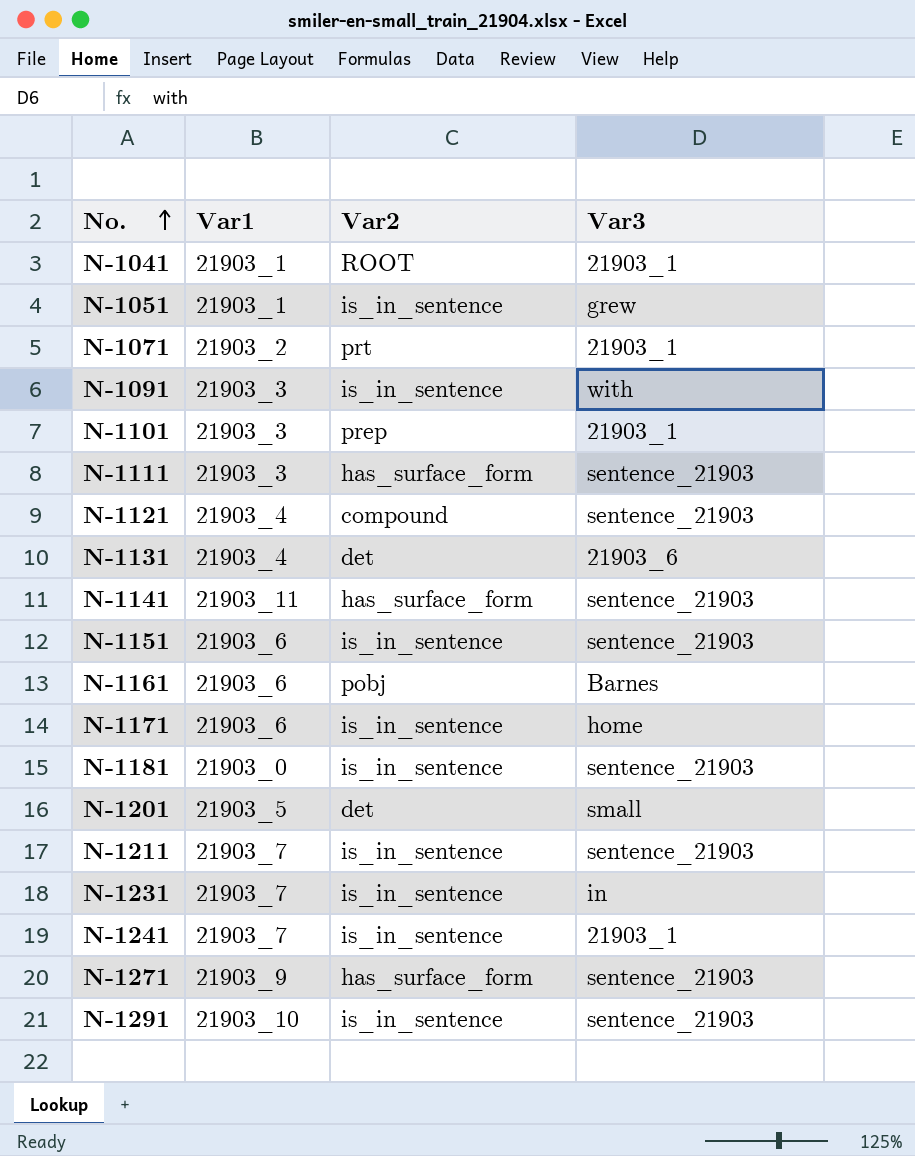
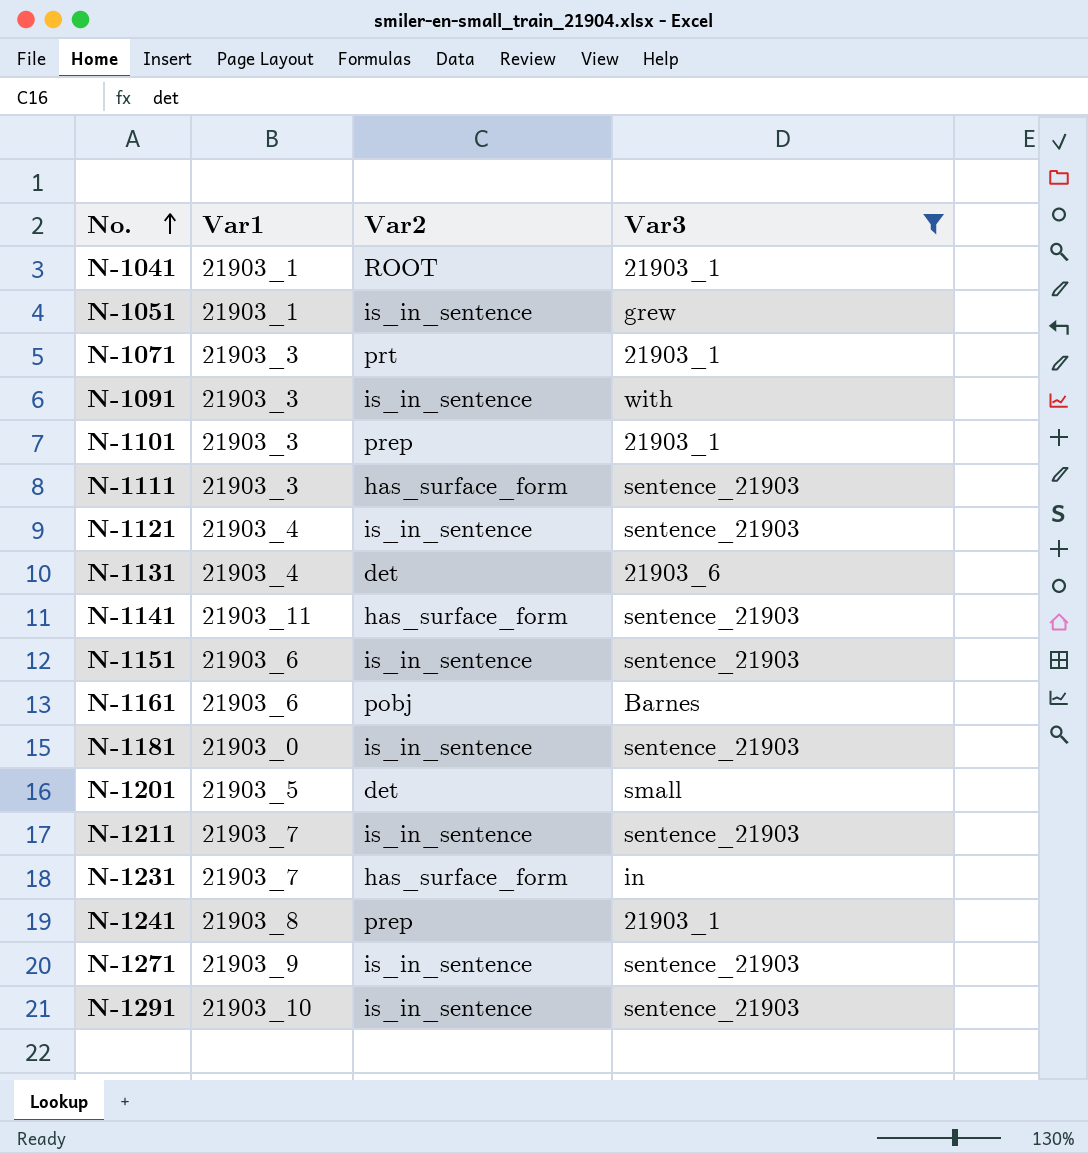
filter: none -> Var3 != home
N-1071 | Var1: 21903_2 -> 21903_3
N-1121 | Var2: compound -> is_in_sentence
N-1231 | Var2: is_in_sentence -> has_surface_form
N-1241 | Var1: 21903_7 -> 21903_8
N-1241 | Var2: is_in_sentence -> prep
N-1271 | Var2: has_surface_form -> is_in_sentence

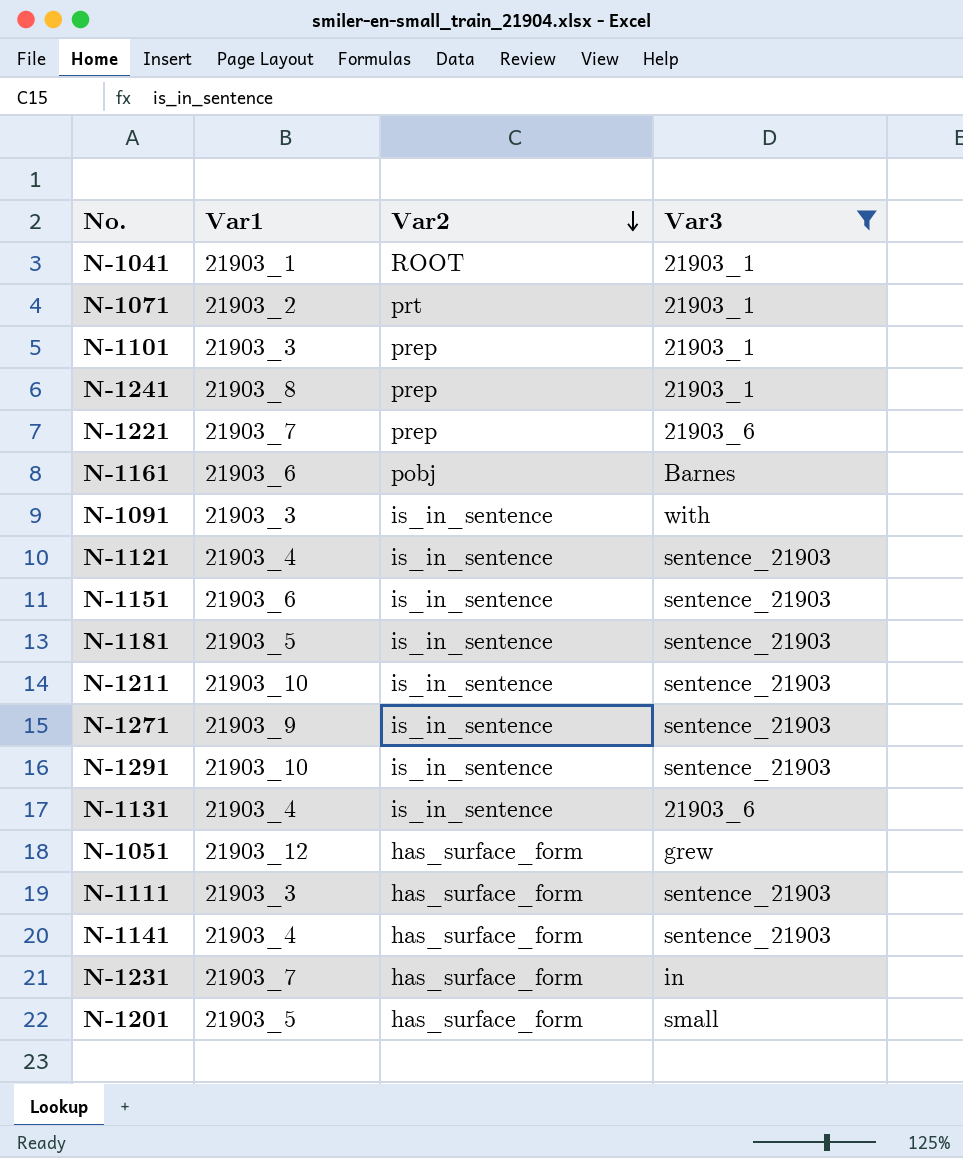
row order: No. ascending -> Var2 descending
N-1071 | Var1: 21903_3 -> 21903_2
row N-1221: none -> 21903_7 | prep | 21903_6
N-1181 | Var1: 21903_0 -> 21903_5
N-1211 | Var1: 21903_7 -> 21903_10
N-1131 | Var2: det -> is_in_sentence
N-1051 | Var1: 21903_1 -> 21903_12
N-1051 | Var2: is_in_sentence -> has_surface_form
N-1141 | Var1: 21903_11 -> 21903_4
N-1201 | Var2: det -> has_surface_form

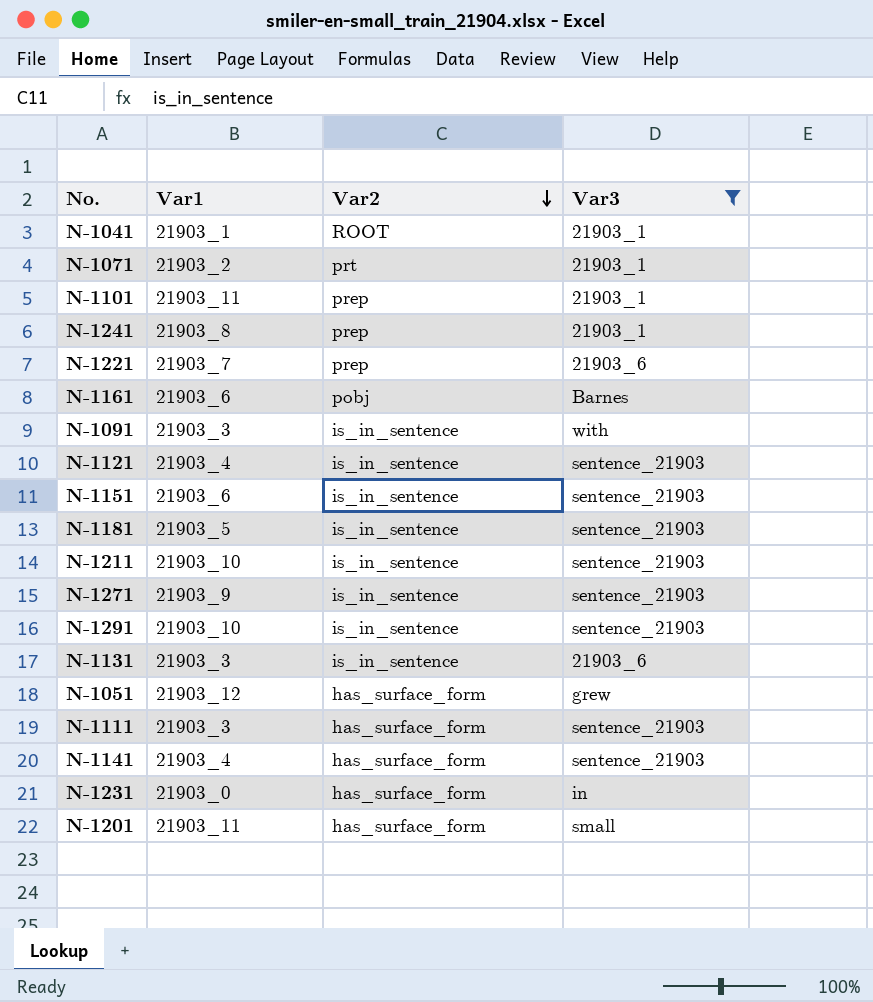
N-1101 | Var1: 21903_3 -> 21903_11
N-1131 | Var1: 21903_4 -> 21903_3
N-1231 | Var1: 21903_7 -> 21903_0
N-1201 | Var1: 21903_5 -> 21903_11

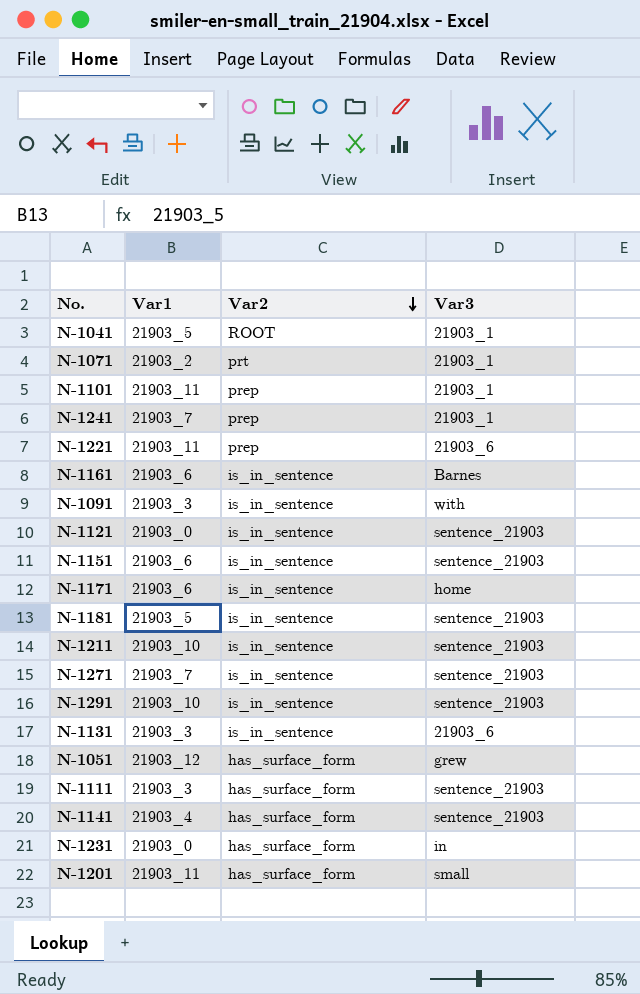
filter: Var3 != home -> none
N-1041 | Var1: 21903_1 -> 21903_5
N-1241 | Var1: 21903_8 -> 21903_7
N-1221 | Var1: 21903_7 -> 21903_11
N-1161 | Var2: pobj -> is_in_sentence
N-1121 | Var1: 21903_4 -> 21903_0
N-1271 | Var1: 21903_9 -> 21903_7

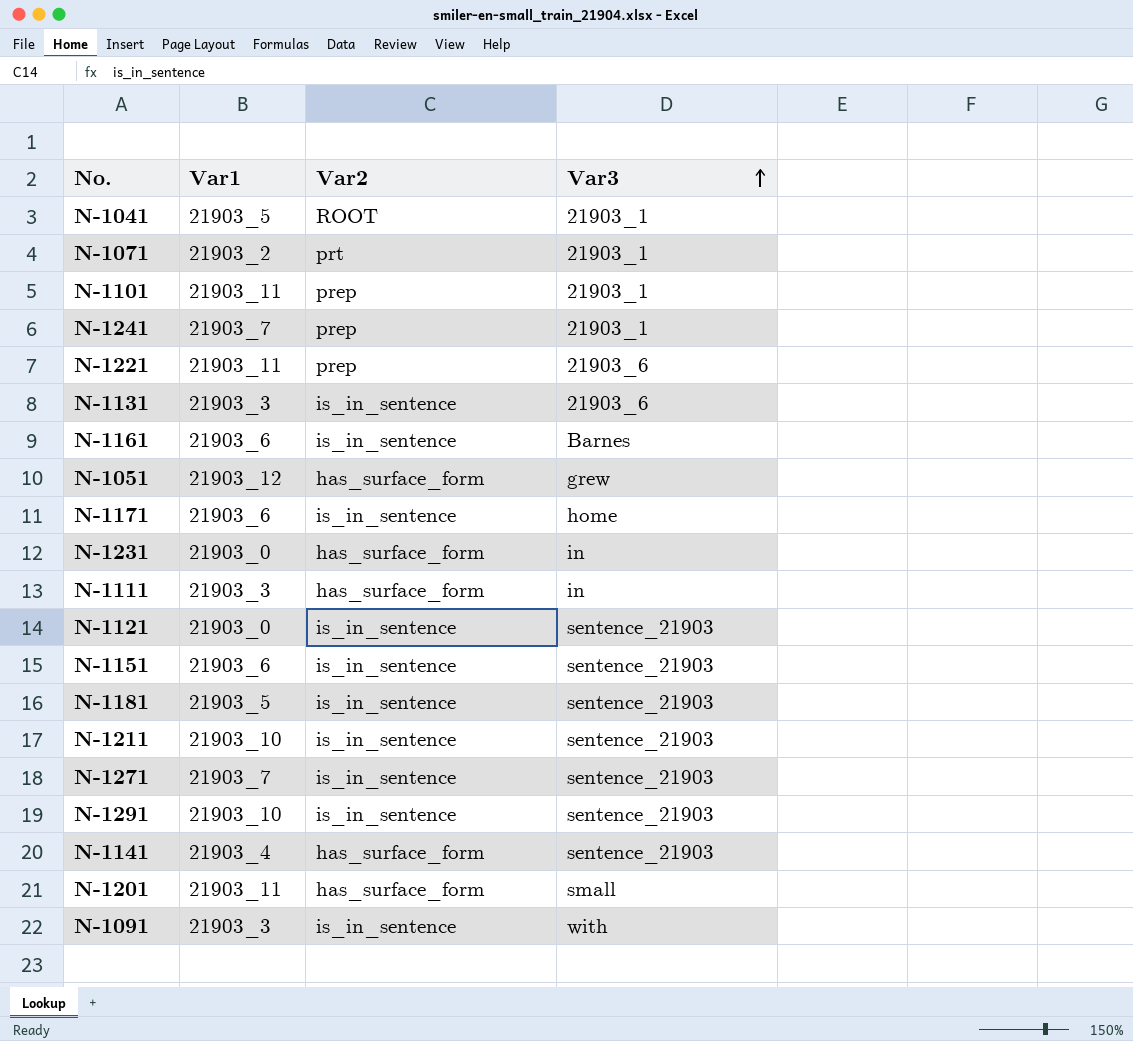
row order: Var2 descending -> Var3 ascending
N-1111 | Var3: sentence_21903 -> in

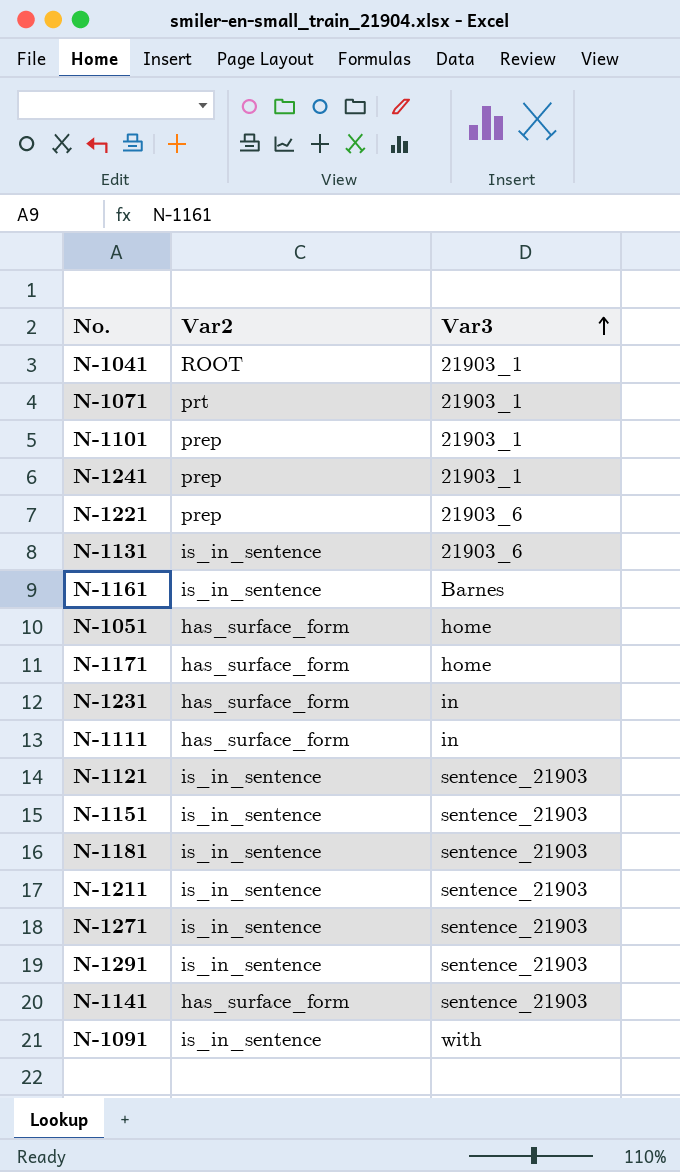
column Var1 | position: 2 -> none
row N-1201: 21903_11 | has_surface_form | small -> none
N-1051 | Var3: grew -> home
N-1171 | Var2: is_in_sentence -> has_surface_form

